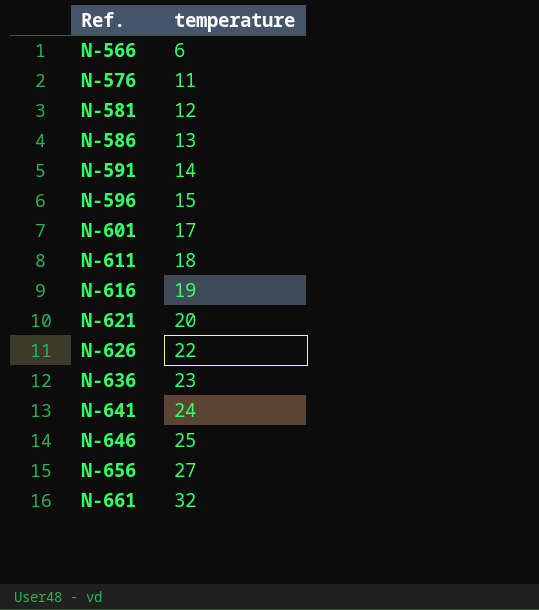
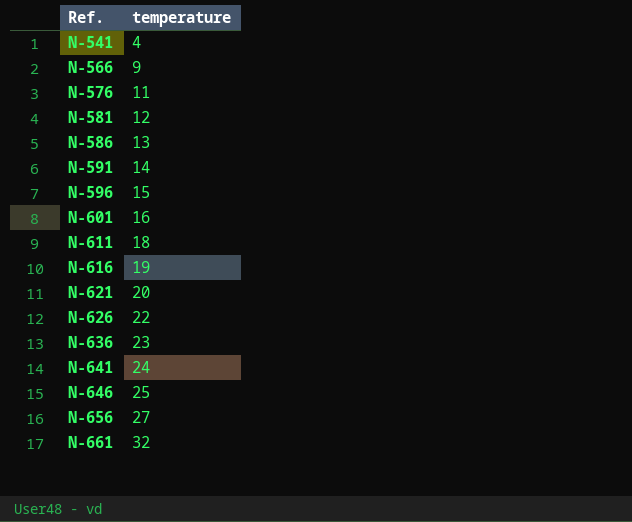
row N-541: none -> 4
N-566 | temperature: 6 -> 9
N-601 | temperature: 17 -> 16

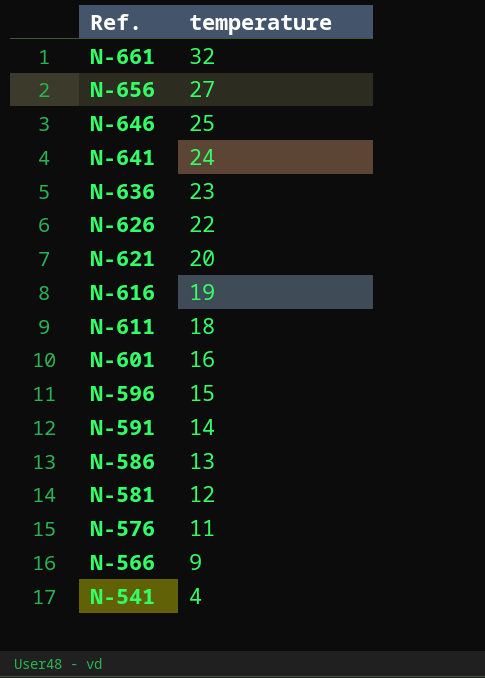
row order: Ref. ascending -> Ref. descending

